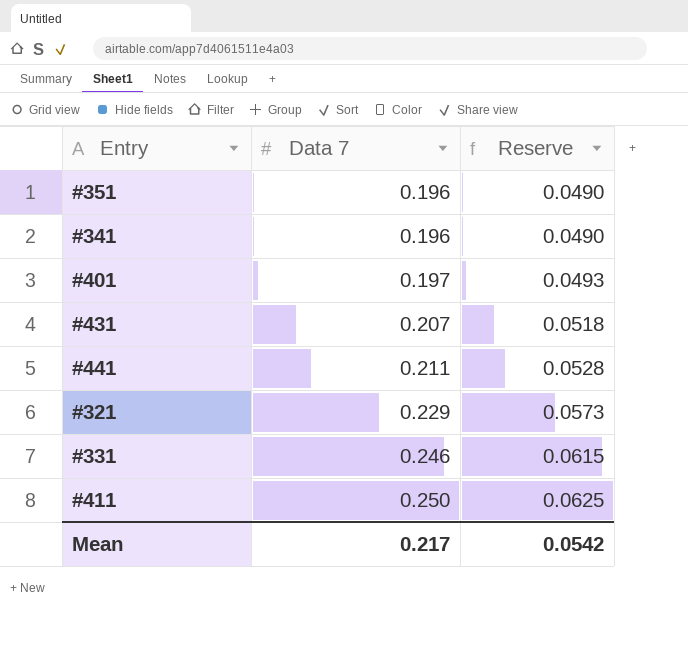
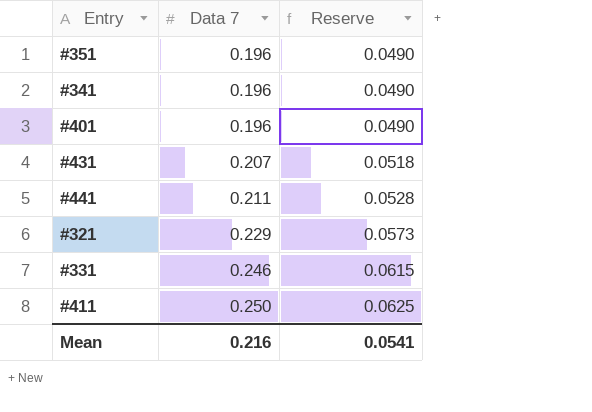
#401 | Data 7: 0.197 -> 0.196
#401 | Reserve: 0.0493 -> 0.0490
Mean | Data 7: 0.217 -> 0.216
Mean | Reserve: 0.0542 -> 0.0541

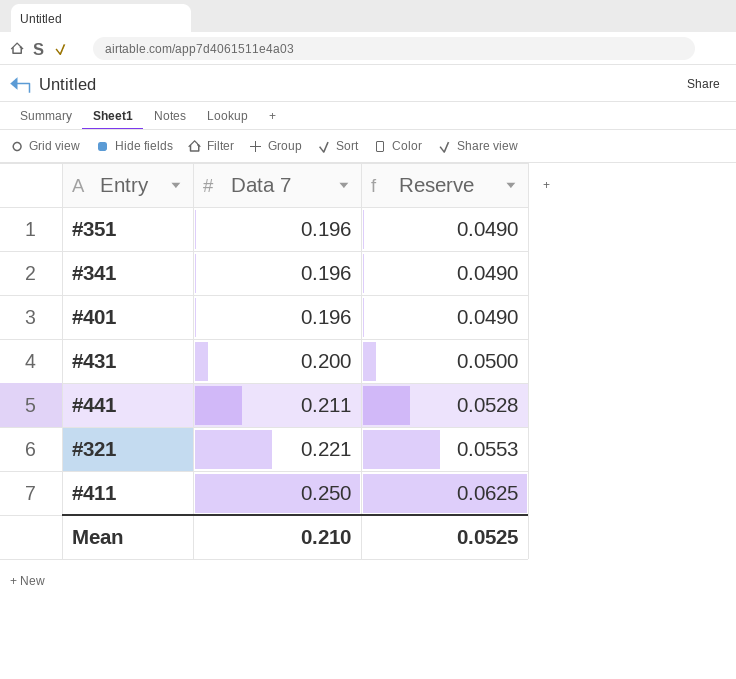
row #331: 0.246 | 0.0615 -> none
#431 | Data 7: 0.207 -> 0.200
#431 | Reserve: 0.0518 -> 0.0500
#321 | Data 7: 0.229 -> 0.221
#321 | Reserve: 0.0573 -> 0.0553
Mean | Data 7: 0.216 -> 0.210
Mean | Reserve: 0.0541 -> 0.0525

